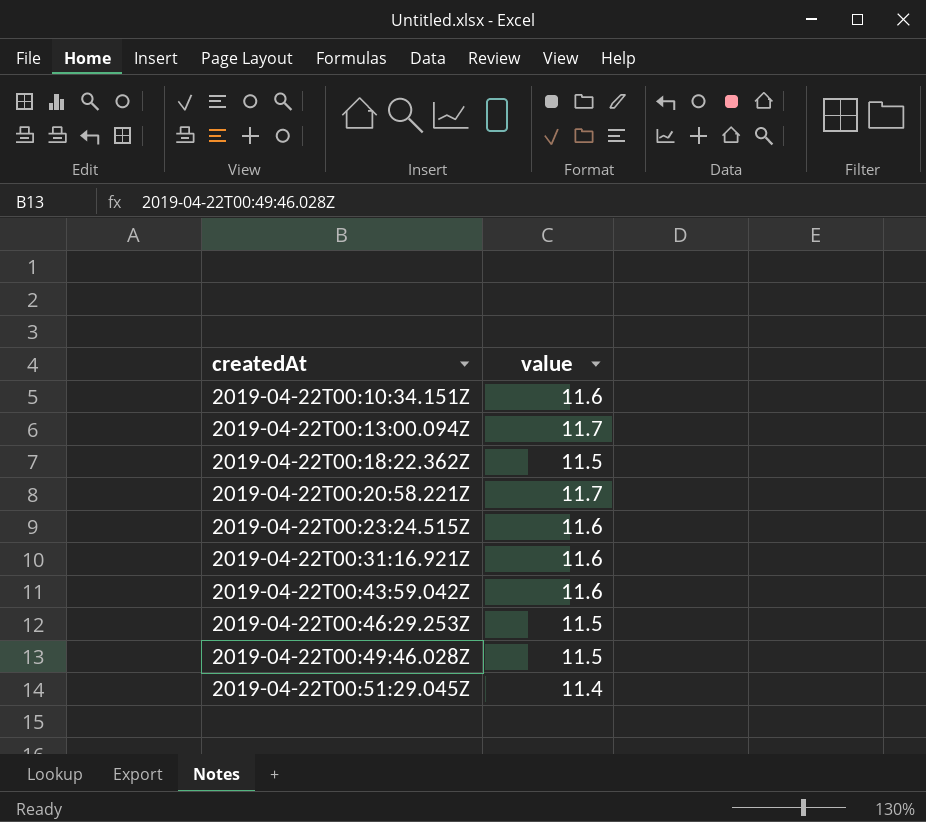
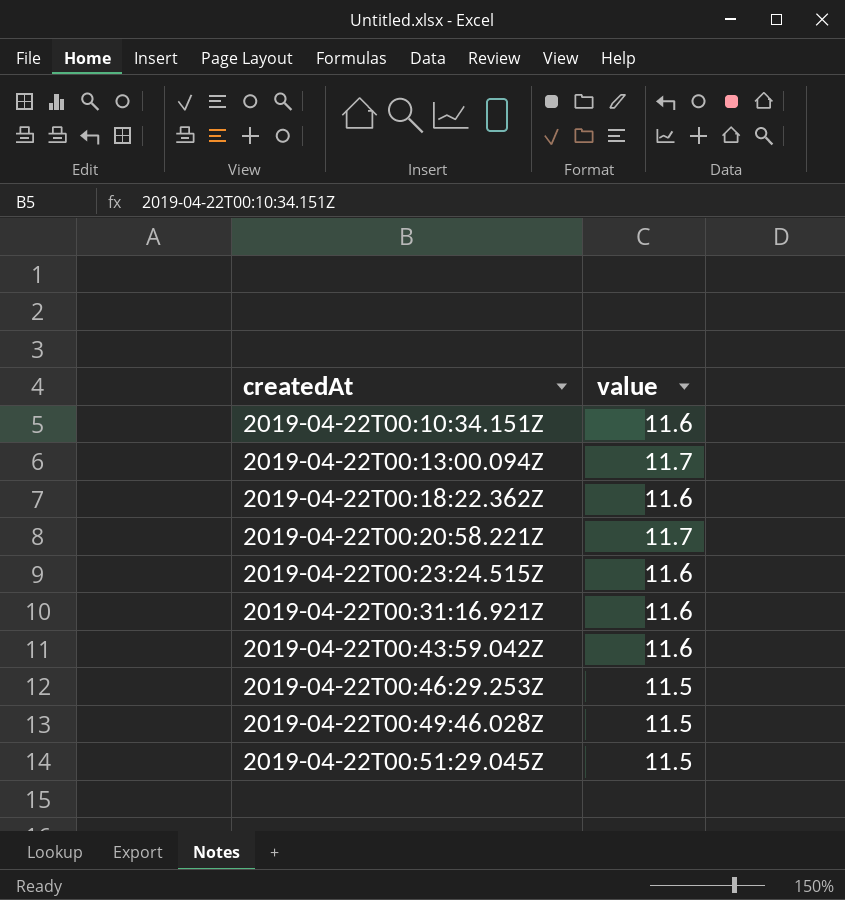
2019-04-22T00:18:22.362Z | value: 11.5 -> 11.6
2019-04-22T00:51:29.045Z | value: 11.4 -> 11.5

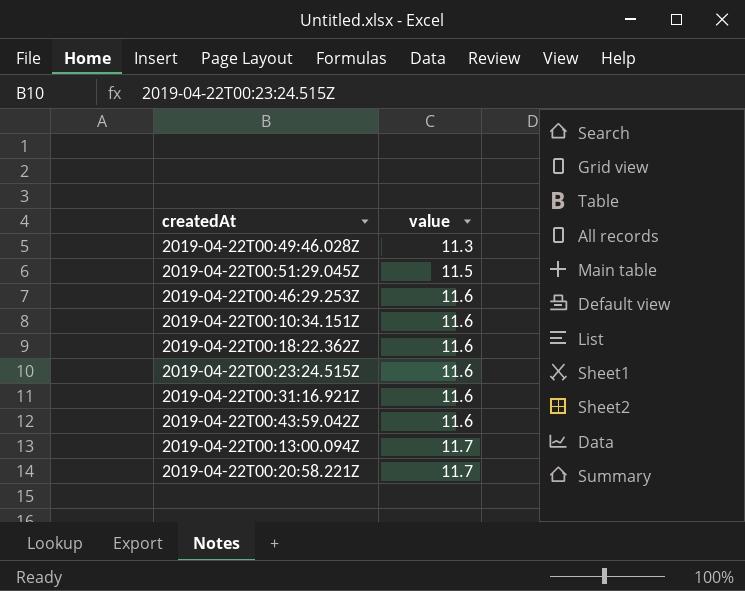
row order: createdAt ascending -> value ascending
2019-04-22T00:49:46.028Z | value: 11.5 -> 11.3
2019-04-22T00:46:29.253Z | value: 11.5 -> 11.6

